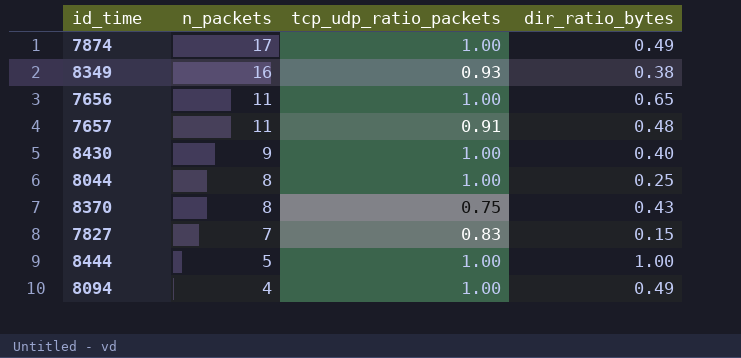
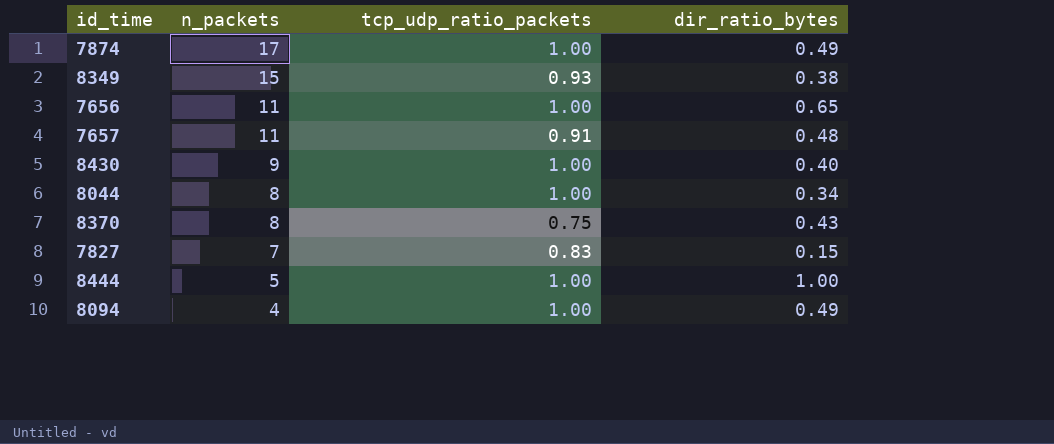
8349 | n_packets: 16 -> 15
8044 | dir_ratio_bytes: 0.25 -> 0.34

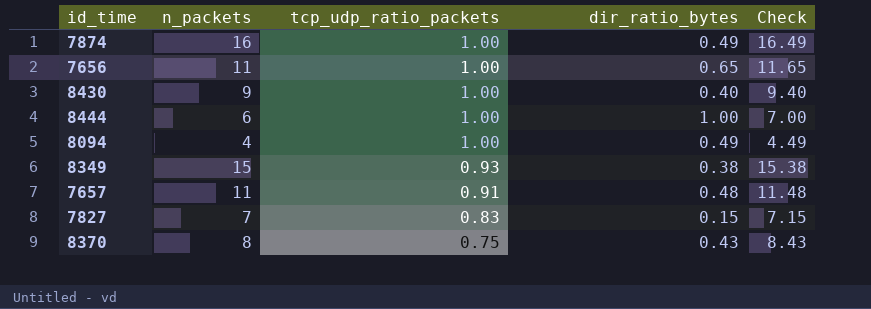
row order: n_packets descending -> tcp_udp_ratio_packets descending
column Check | formula: none -> [n_packets] + [dir_ratio_bytes]
row 8044: 8 | 1.00 | 0.34 -> none
7874 | n_packets: 17 -> 16
8444 | n_packets: 5 -> 6

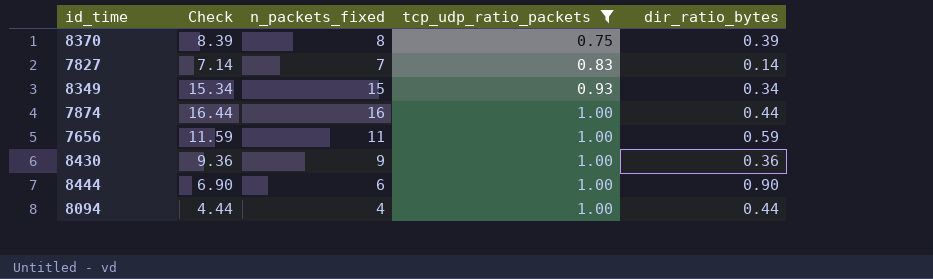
filter: none -> tcp_udp_ratio_packets != 0.91
row order: tcp_udp_ratio_packets descending -> tcp_udp_ratio_packets ascending
column Check | position: 5 -> 2
column name: n_packets -> n_packets_fixed
8370 | Check: 8.43 -> 8.39
8370 | dir_ratio_bytes: 0.43 -> 0.39
7827 | Check: 7.15 -> 7.14
7827 | dir_ratio_bytes: 0.15 -> 0.14
8349 | Check: 15.38 -> 15.34
8349 | dir_ratio_bytes: 0.38 -> 0.34
7874 | Check: 16.49 -> 16.44
7874 | dir_ratio_bytes: 0.49 -> 0.44
7656 | Check: 11.65 -> 11.59
7656 | dir_ratio_bytes: 0.65 -> 0.59
8430 | Check: 9.40 -> 9.36
8430 | dir_ratio_bytes: 0.40 -> 0.36
8444 | Check: 7.00 -> 6.90
8444 | dir_ratio_bytes: 1.00 -> 0.90
8094 | Check: 4.49 -> 4.44
8094 | dir_ratio_bytes: 0.49 -> 0.44

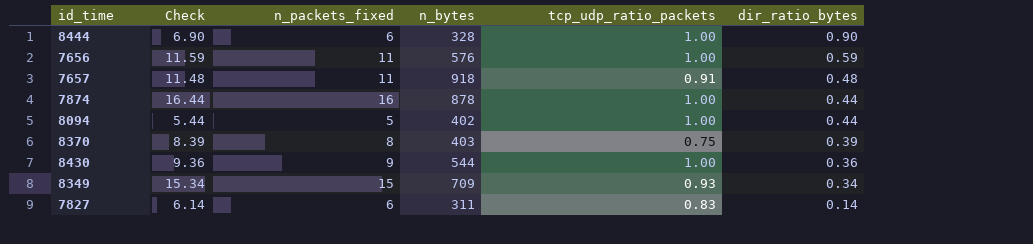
filter: tcp_udp_ratio_packets != 0.91 -> none
row order: tcp_udp_ratio_packets ascending -> dir_ratio_bytes descending
column n_bytes | position: none -> 4
8094 | Check: 4.44 -> 5.44
8094 | n_packets_fixed: 4 -> 5
7827 | Check: 7.14 -> 6.14
7827 | n_packets_fixed: 7 -> 6

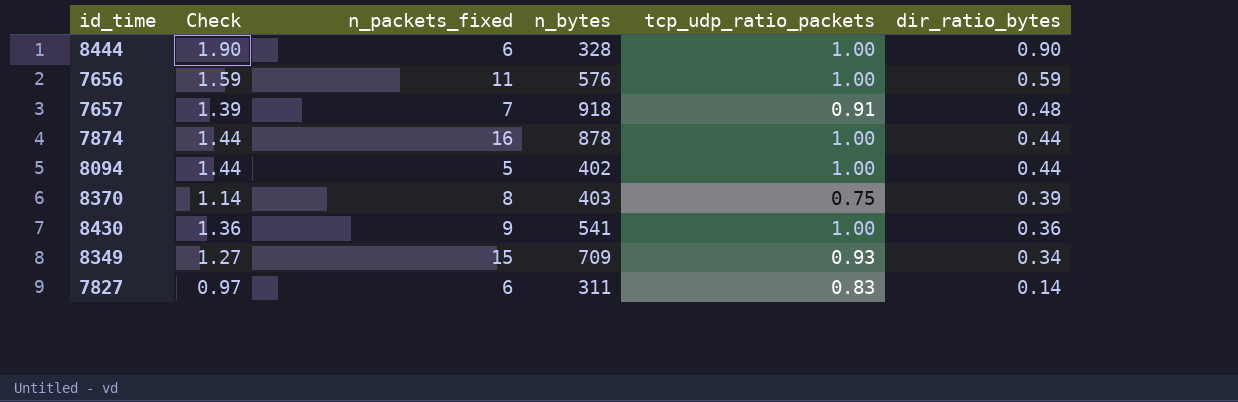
column Check | formula: [n_packets_fixed] + [dir_ratio_bytes] -> [tcp_udp_ratio_packets] + [dir_ratio_bytes]
7657 | n_packets_fixed: 11 -> 7
8430 | n_bytes: 544 -> 541

